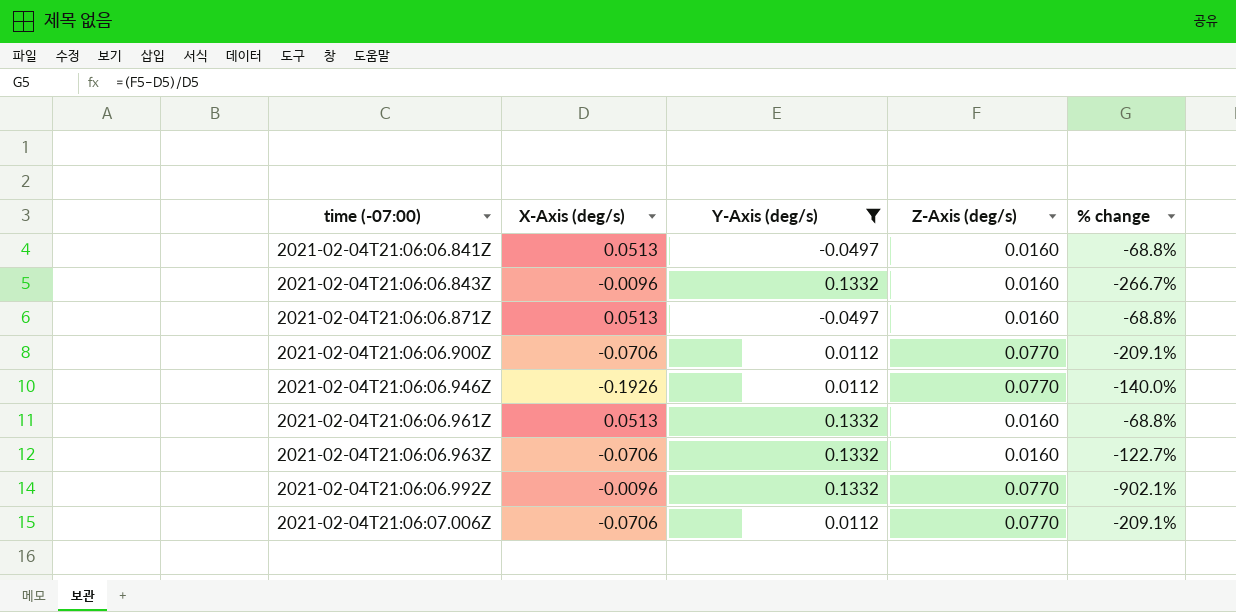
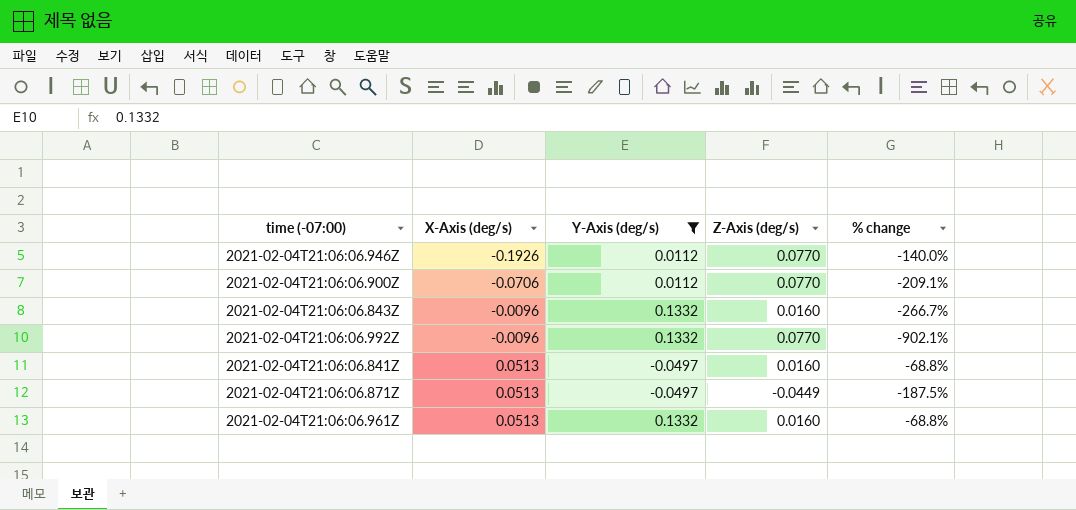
row order: time (-07:00) ascending -> X-Axis (deg/s) ascending
row 2021-02-04T21:06:06.963Z: -0.0706 | 0.1332 | 0.0160 | -122.7% -> none
row 2021-02-04T21:06:07.006Z: -0.0706 | 0.0112 | 0.0770 | -209.1% -> none
2021-02-04T21:06:06.871Z | Z-Axis (deg/s): 0.0160 -> -0.0449
2021-02-04T21:06:06.871Z | % change: -68.8% -> -187.5%

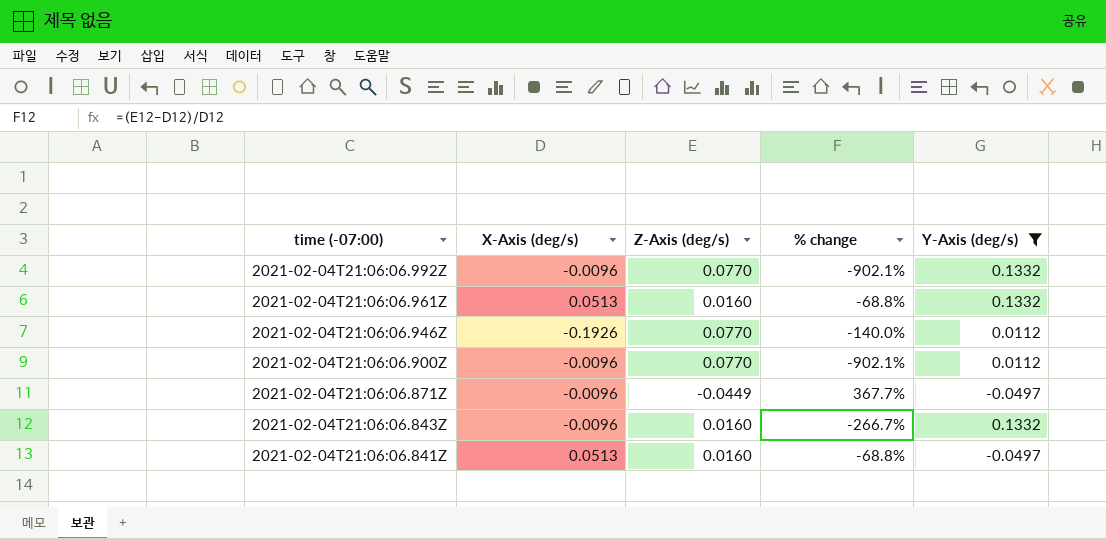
row order: X-Axis (deg/s) ascending -> time (-07:00) descending
column Y-Axis (deg/s) | position: 3 -> 5
2021-02-04T21:06:06.900Z | X-Axis (deg/s): -0.0706 -> -0.0096
2021-02-04T21:06:06.900Z | % change: -209.1% -> -902.1%
2021-02-04T21:06:06.871Z | X-Axis (deg/s): 0.0513 -> -0.0096
2021-02-04T21:06:06.871Z | % change: -187.5% -> 367.7%

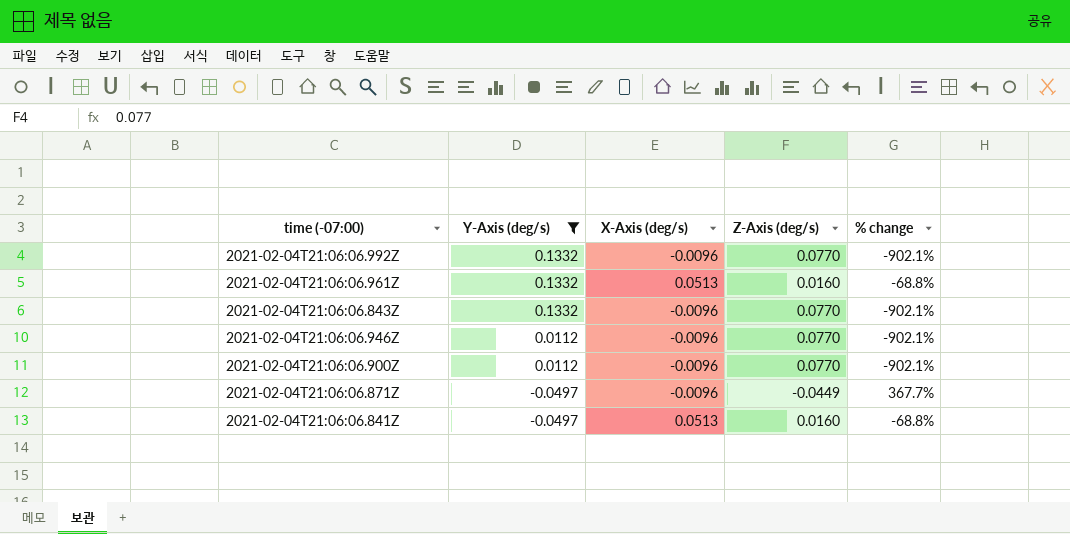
row order: time (-07:00) descending -> Y-Axis (deg/s) descending
column Y-Axis (deg/s) | position: 5 -> 2
2021-02-04T21:06:06.843Z | Z-Axis (deg/s): 0.0160 -> 0.0770
2021-02-04T21:06:06.843Z | % change: -266.7% -> -902.1%
2021-02-04T21:06:06.946Z | X-Axis (deg/s): -0.1926 -> -0.0096
2021-02-04T21:06:06.946Z | % change: -140.0% -> -902.1%

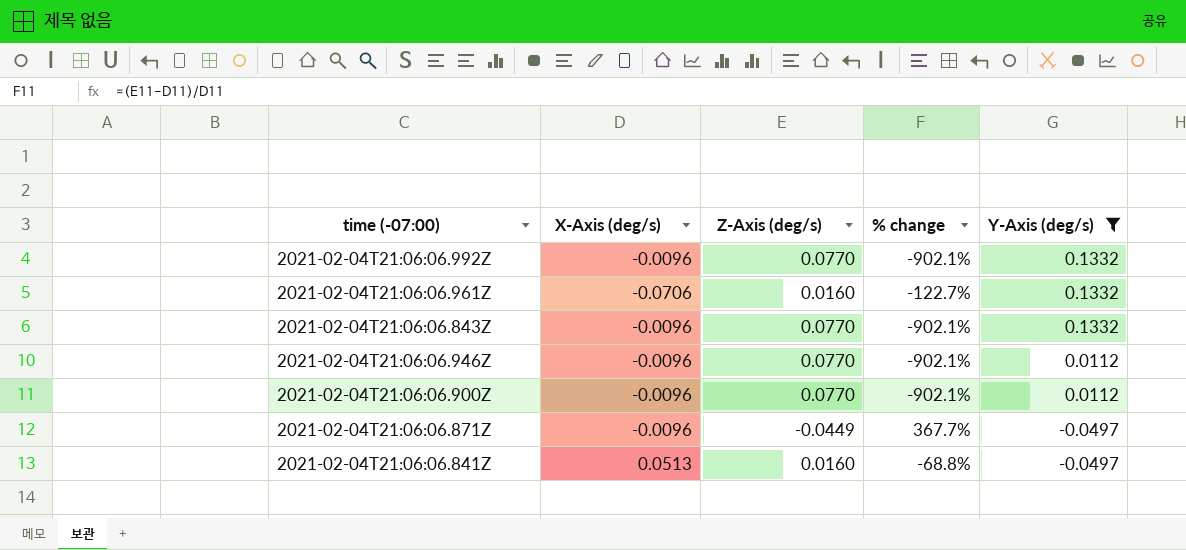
column Y-Axis (deg/s) | position: 2 -> 5
2021-02-04T21:06:06.961Z | X-Axis (deg/s): 0.0513 -> -0.0706
2021-02-04T21:06:06.961Z | % change: -68.8% -> -122.7%

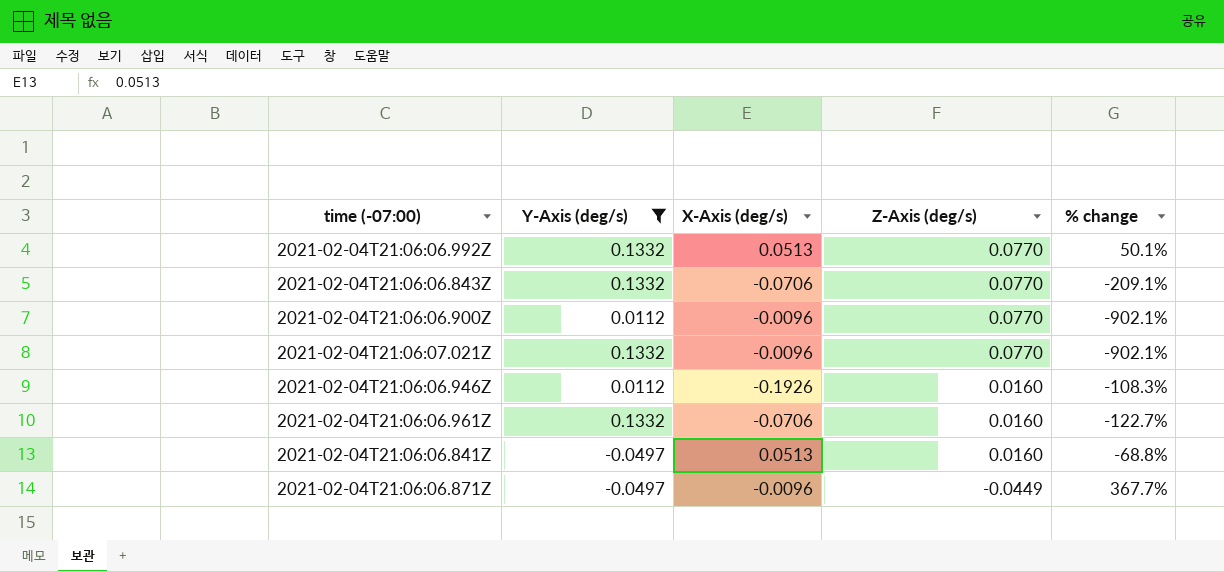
row order: Y-Axis (deg/s) descending -> Z-Axis (deg/s) descending
column Y-Axis (deg/s) | position: 5 -> 2
2021-02-04T21:06:06.992Z | X-Axis (deg/s): -0.0096 -> 0.0513
2021-02-04T21:06:06.992Z | % change: -902.1% -> 50.1%
2021-02-04T21:06:06.843Z | X-Axis (deg/s): -0.0096 -> -0.0706
2021-02-04T21:06:06.843Z | % change: -902.1% -> -209.1%
row 2021-02-04T21:06:07.021Z: none -> 0.1332 | -0.0096 | 0.0770 | -902.1%
2021-02-04T21:06:06.946Z | X-Axis (deg/s): -0.0096 -> -0.1926
2021-02-04T21:06:06.946Z | Z-Axis (deg/s): 0.0770 -> 0.0160
2021-02-04T21:06:06.946Z | % change: -902.1% -> -108.3%

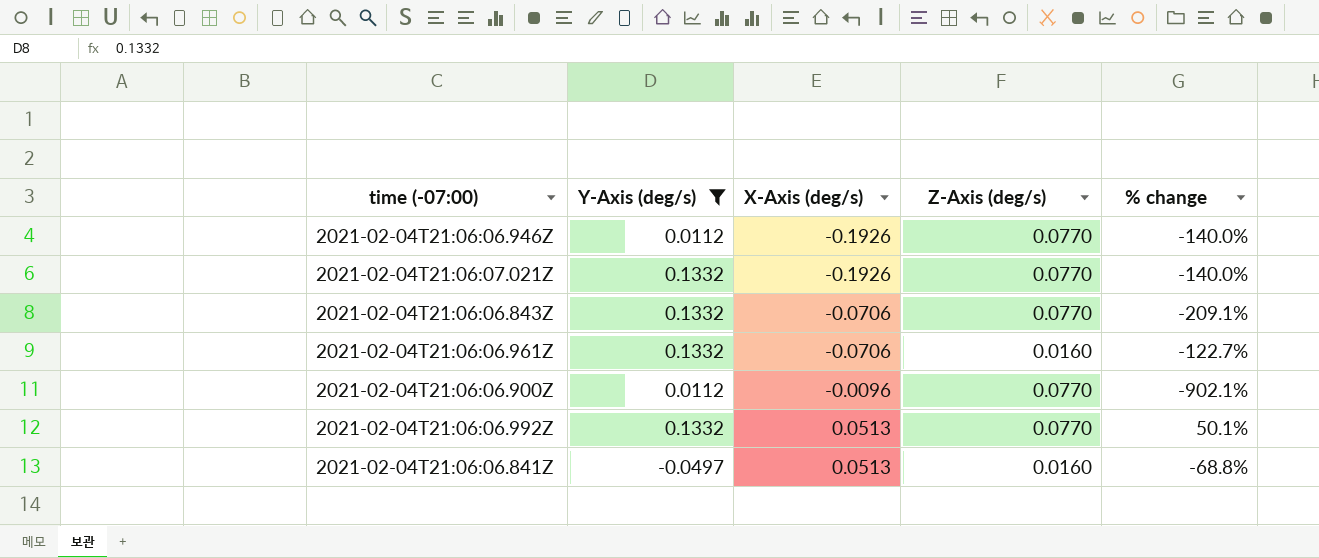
row order: Z-Axis (deg/s) descending -> X-Axis (deg/s) ascending
row 2021-02-04T21:06:06.871Z: -0.0497 | -0.0096 | -0.0449 | 367.7% -> none
2021-02-04T21:06:06.946Z | Z-Axis (deg/s): 0.0160 -> 0.0770
2021-02-04T21:06:06.946Z | % change: -108.3% -> -140.0%
2021-02-04T21:06:07.021Z | X-Axis (deg/s): -0.0096 -> -0.1926
2021-02-04T21:06:07.021Z | % change: -902.1% -> -140.0%

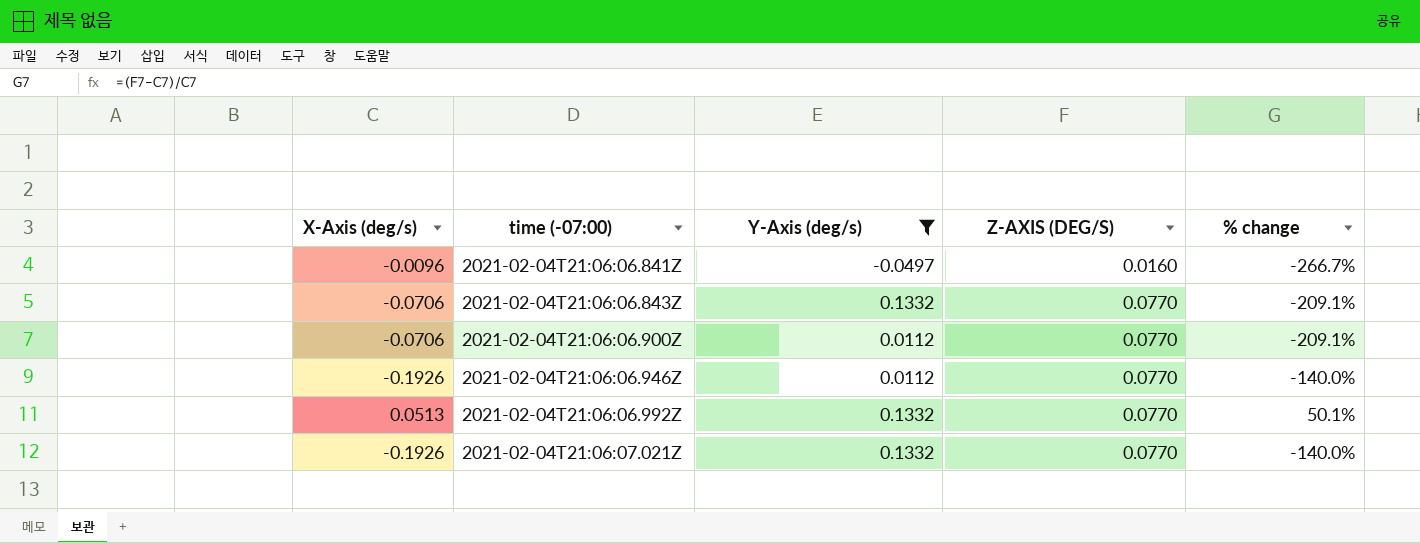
row order: X-Axis (deg/s) ascending -> time (-07:00) ascending
column X-Axis (deg/s) | position: 3 -> 1
column name: Z-Axis (deg/s) -> Z-AXIS (DEG/S)
row 2021-02-04T21:06:06.961Z: 0.1332 | -0.0706 | 0.0160 | -122.7% -> none
2021-02-04T21:06:06.841Z | X-Axis (deg/s): 0.0513 -> -0.0096
2021-02-04T21:06:06.841Z | % change: -68.8% -> -266.7%
2021-02-04T21:06:06.900Z | X-Axis (deg/s): -0.0096 -> -0.0706
2021-02-04T21:06:06.900Z | % change: -902.1% -> -209.1%

